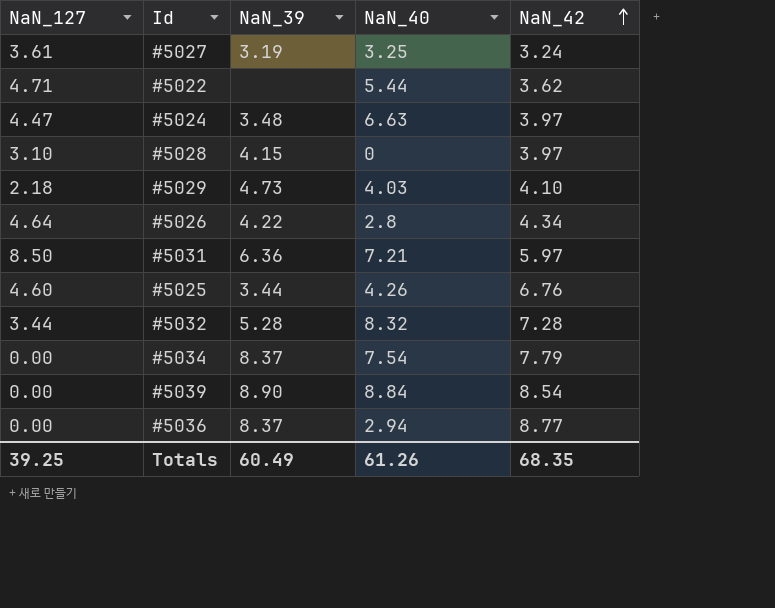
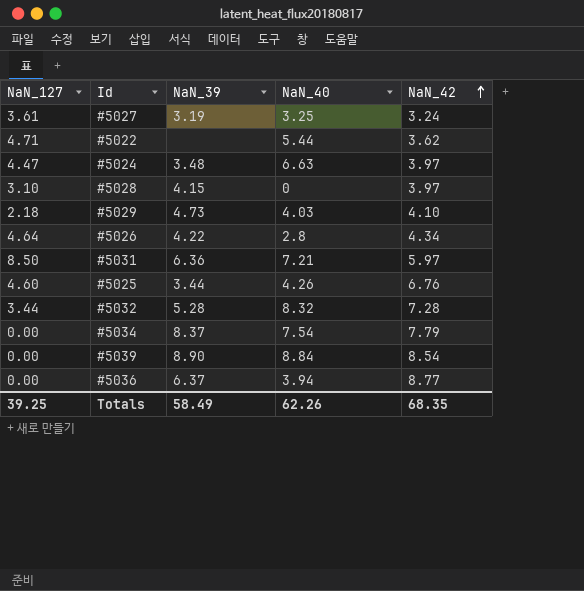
#5036 | NaN_39: 8.37 -> 6.37
#5036 | NaN_40: 2.94 -> 3.94
Totals | NaN_39: 60.49 -> 58.49
Totals | NaN_40: 61.26 -> 62.26

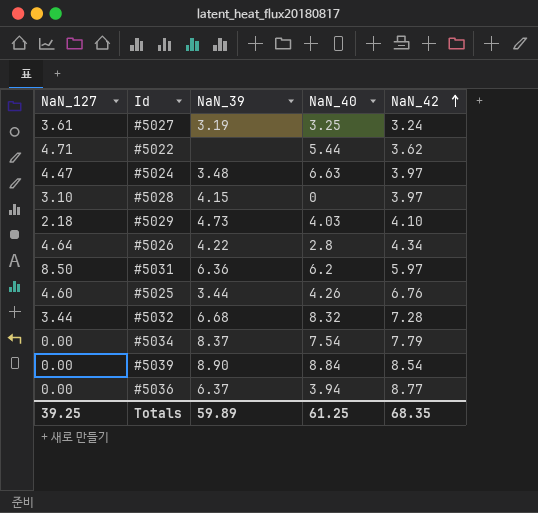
#5031 | NaN_40: 7.21 -> 6.2
#5032 | NaN_39: 5.28 -> 6.68
Totals | NaN_39: 58.49 -> 59.89
Totals | NaN_40: 62.26 -> 61.25

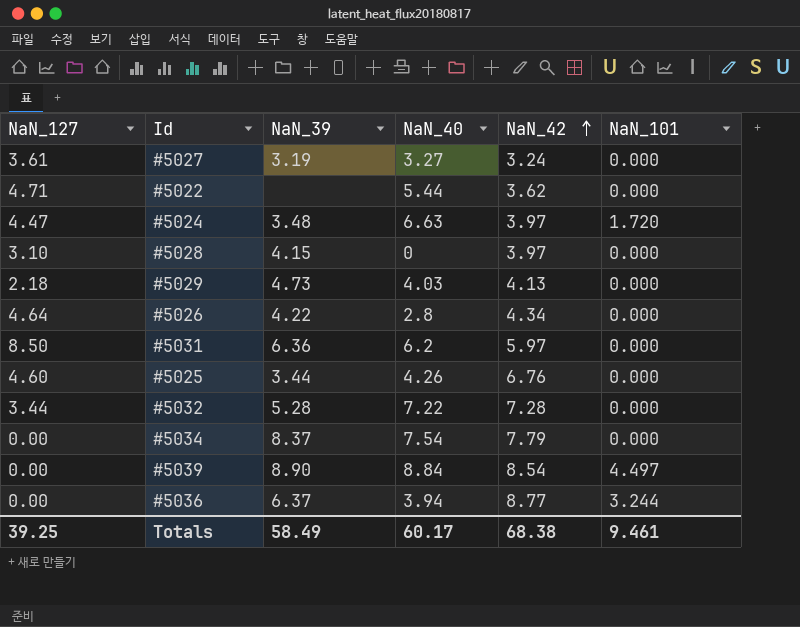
column NaN_101 | position: none -> 6
#5027 | NaN_40: 3.25 -> 3.27
#5029 | NaN_42: 4.10 -> 4.13
#5032 | NaN_39: 6.68 -> 5.28
#5032 | NaN_40: 8.32 -> 7.22
Totals | NaN_39: 59.89 -> 58.49
Totals | NaN_40: 61.25 -> 60.17
Totals | NaN_42: 68.35 -> 68.38

